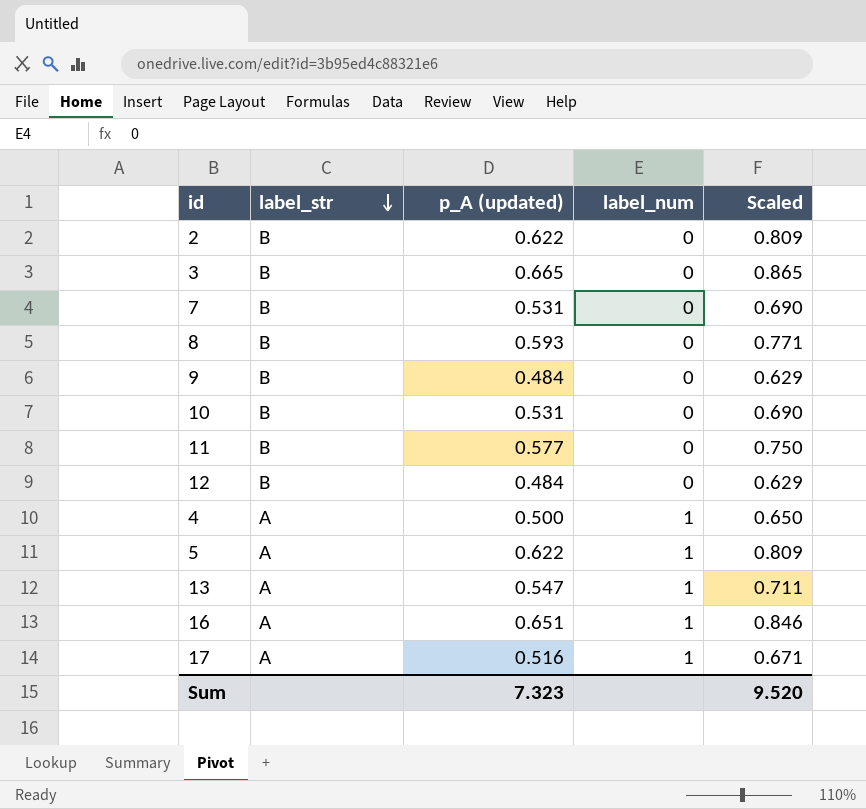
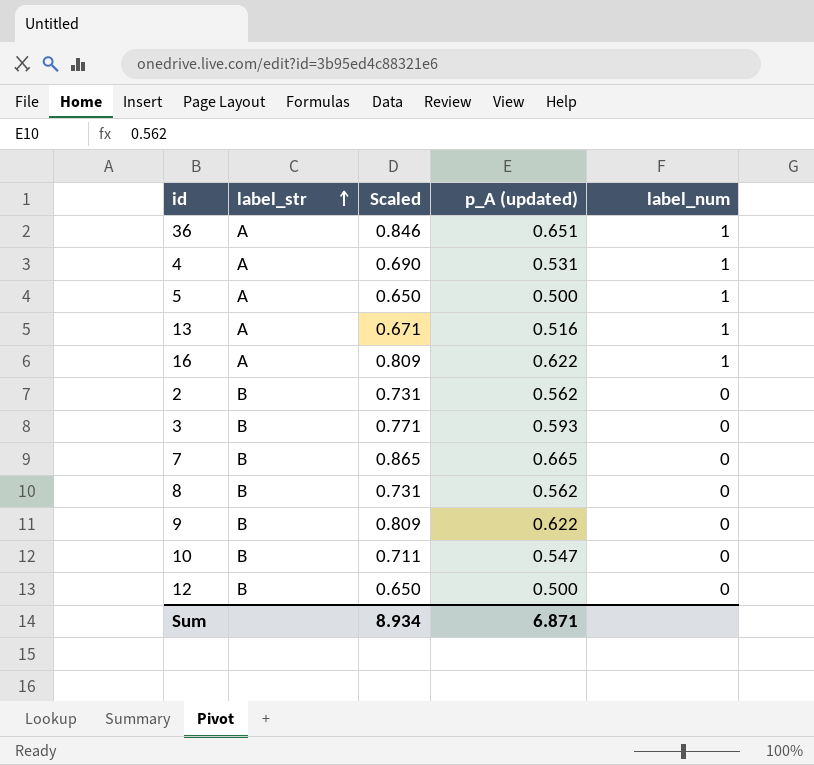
row order: label_str descending -> label_str ascending
column Scaled | position: 5 -> 3
row 11: B | 0.577 | 0 | 0.750 -> none
row 17: A | 0.516 | 1 | 0.671 -> none
row 36: none -> A | 0.846 | 0.651 | 1
4 | Scaled: 0.650 -> 0.690
4 | p_A (updated): 0.500 -> 0.531
5 | Scaled: 0.809 -> 0.650
5 | p_A (updated): 0.622 -> 0.500
13 | Scaled: 0.711 -> 0.671
13 | p_A (updated): 0.547 -> 0.516
16 | Scaled: 0.846 -> 0.809
16 | p_A (updated): 0.651 -> 0.622
2 | Scaled: 0.809 -> 0.731
2 | p_A (updated): 0.622 -> 0.562
3 | Scaled: 0.865 -> 0.771
3 | p_A (updated): 0.665 -> 0.593
7 | Scaled: 0.690 -> 0.865
7 | p_A (updated): 0.531 -> 0.665
8 | Scaled: 0.771 -> 0.731
8 | p_A (updated): 0.593 -> 0.562
9 | Scaled: 0.629 -> 0.809
9 | p_A (updated): 0.484 -> 0.622
10 | Scaled: 0.690 -> 0.711
10 | p_A (updated): 0.531 -> 0.547
12 | Scaled: 0.629 -> 0.650
12 | p_A (updated): 0.484 -> 0.500
Sum | Scaled: 9.520 -> 8.934
Sum | p_A (updated): 7.323 -> 6.871

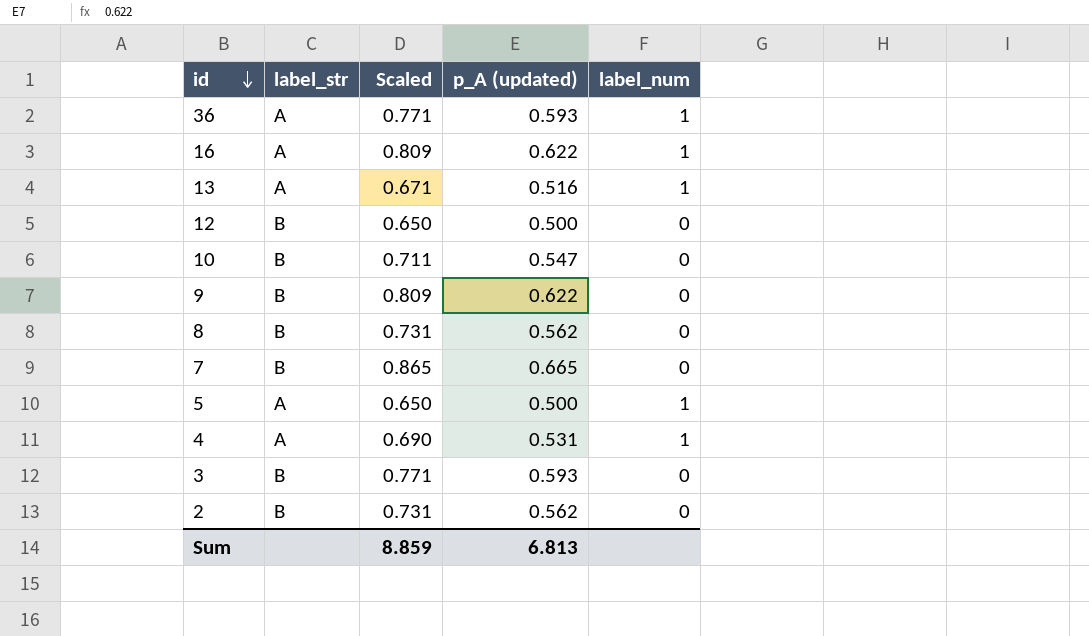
row order: label_str ascending -> id descending
36 | Scaled: 0.846 -> 0.771
36 | p_A (updated): 0.651 -> 0.593
Sum | Scaled: 8.934 -> 8.859
Sum | p_A (updated): 6.871 -> 6.813

